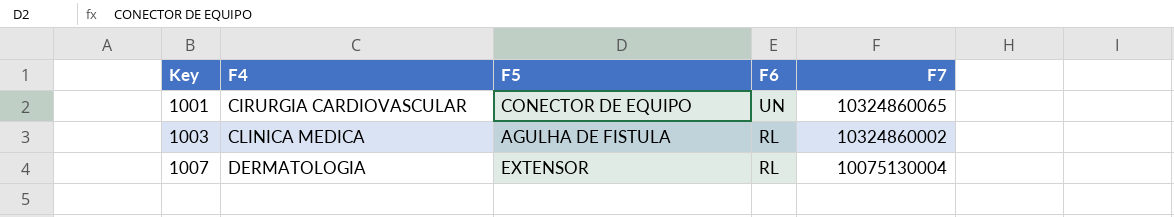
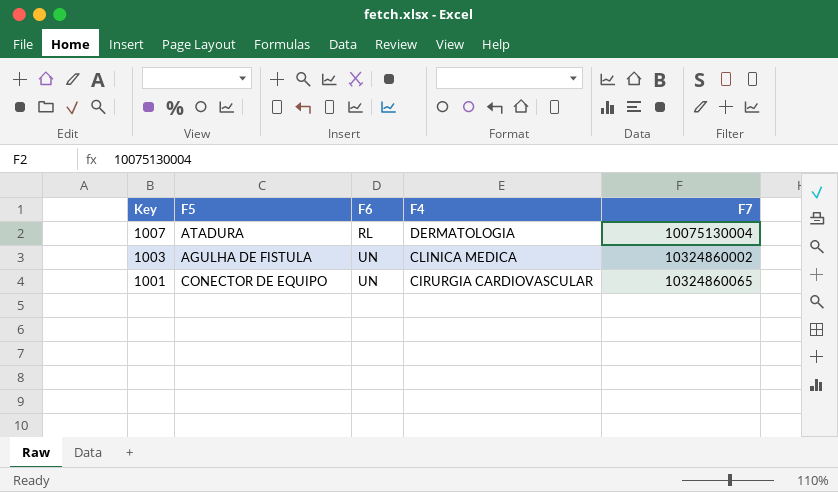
row order: Key ascending -> Key descending
column F4 | position: 2 -> 4
1007 | F5: EXTENSOR -> ATADURA
1003 | F6: RL -> UN

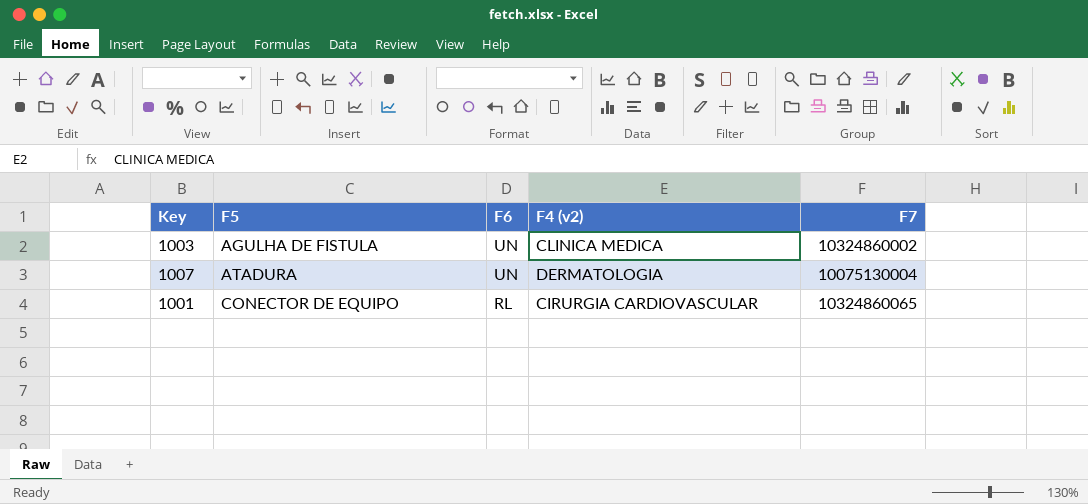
row order: Key descending -> F5 ascending
column name: F4 -> F4 (v2)
1007 | F6: RL -> UN
1001 | F6: UN -> RL

